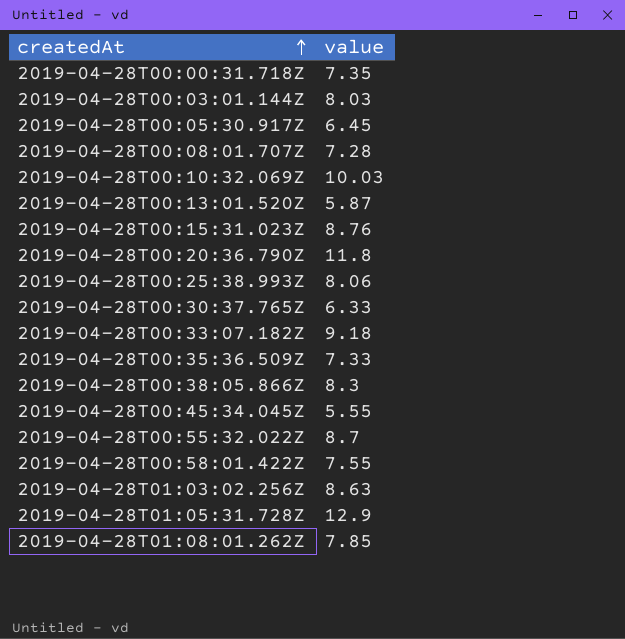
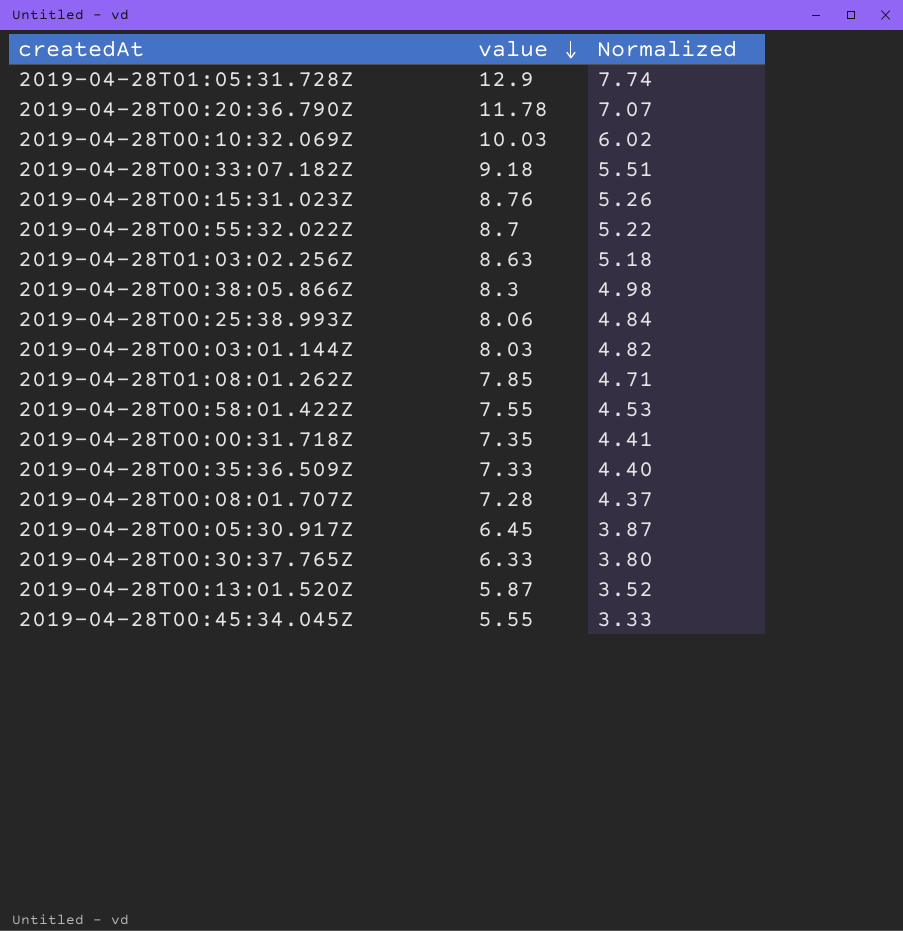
row order: createdAt ascending -> value descending
column Normalized | formula: none -> [value] * 0.6
2019-04-28T00:20:36.790Z | value: 11.8 -> 11.78

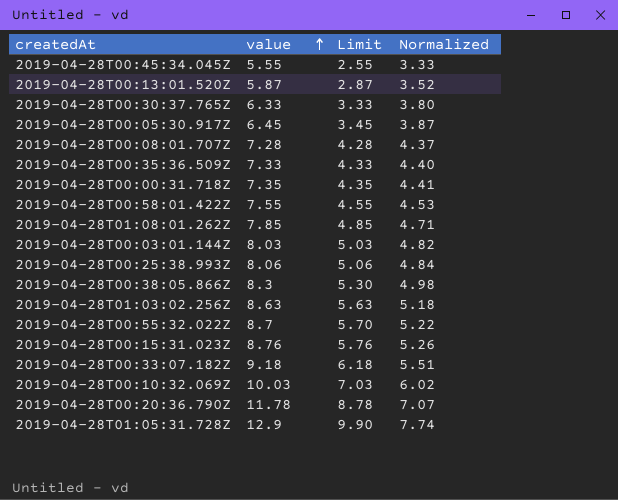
row order: value descending -> value ascending
column Limit | formula: none -> [value] - 3

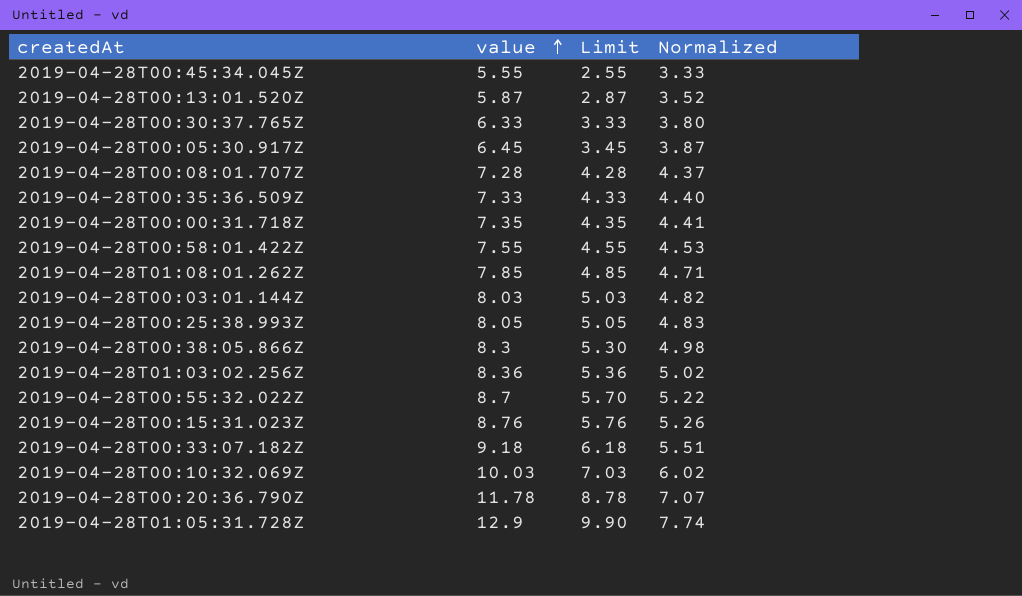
2019-04-28T00:25:38.993Z | value: 8.06 -> 8.05
2019-04-28T00:25:38.993Z | Limit: 5.06 -> 5.05
2019-04-28T00:25:38.993Z | Normalized: 4.84 -> 4.83
2019-04-28T01:03:02.256Z | value: 8.63 -> 8.36
2019-04-28T01:03:02.256Z | Limit: 5.63 -> 5.36
2019-04-28T01:03:02.256Z | Normalized: 5.18 -> 5.02

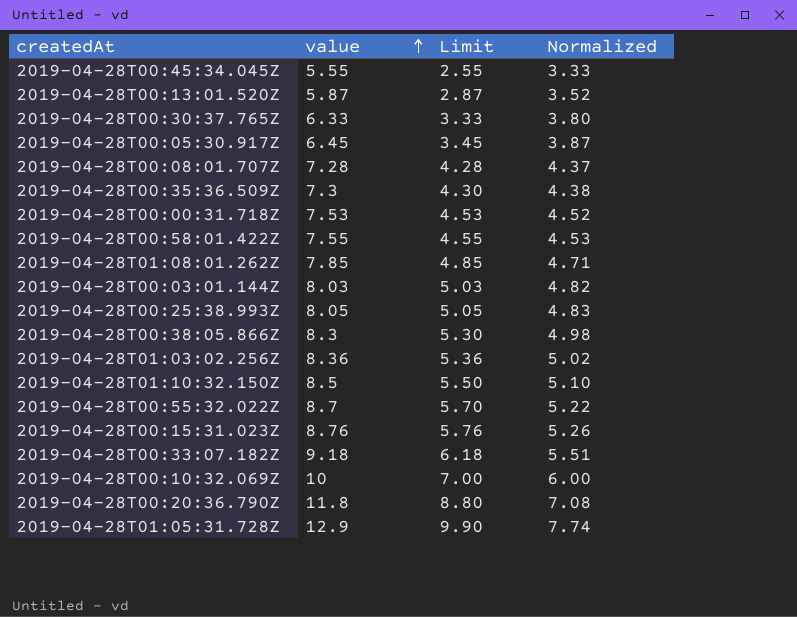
2019-04-28T00:35:36.509Z | value: 7.33 -> 7.3
2019-04-28T00:35:36.509Z | Limit: 4.33 -> 4.30
2019-04-28T00:35:36.509Z | Normalized: 4.40 -> 4.38
2019-04-28T00:00:31.718Z | value: 7.35 -> 7.53
2019-04-28T00:00:31.718Z | Limit: 4.35 -> 4.53
2019-04-28T00:00:31.718Z | Normalized: 4.41 -> 4.52
row 2019-04-28T01:10:32.150Z: none -> 8.5 | 5.50 | 5.10
2019-04-28T00:10:32.069Z | value: 10.03 -> 10
2019-04-28T00:10:32.069Z | Limit: 7.03 -> 7.00
2019-04-28T00:10:32.069Z | Normalized: 6.02 -> 6.00
2019-04-28T00:20:36.790Z | value: 11.78 -> 11.8
2019-04-28T00:20:36.790Z | Limit: 8.78 -> 8.80
2019-04-28T00:20:36.790Z | Normalized: 7.07 -> 7.08

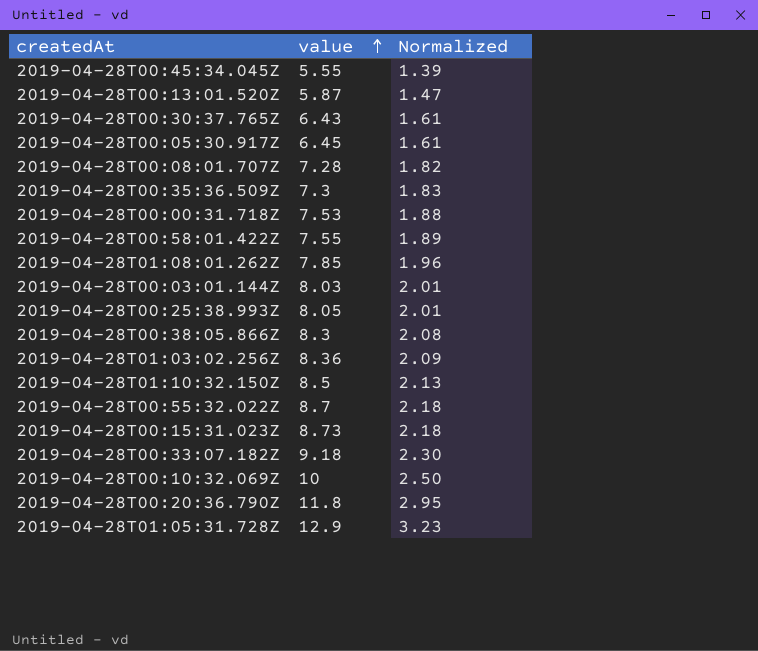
column Limit | formula: [value] - 3 -> none
column Normalized | formula: [value] * 0.6 -> [value] * 0.25
2019-04-28T00:30:37.765Z | value: 6.33 -> 6.43
2019-04-28T00:15:31.023Z | value: 8.76 -> 8.73

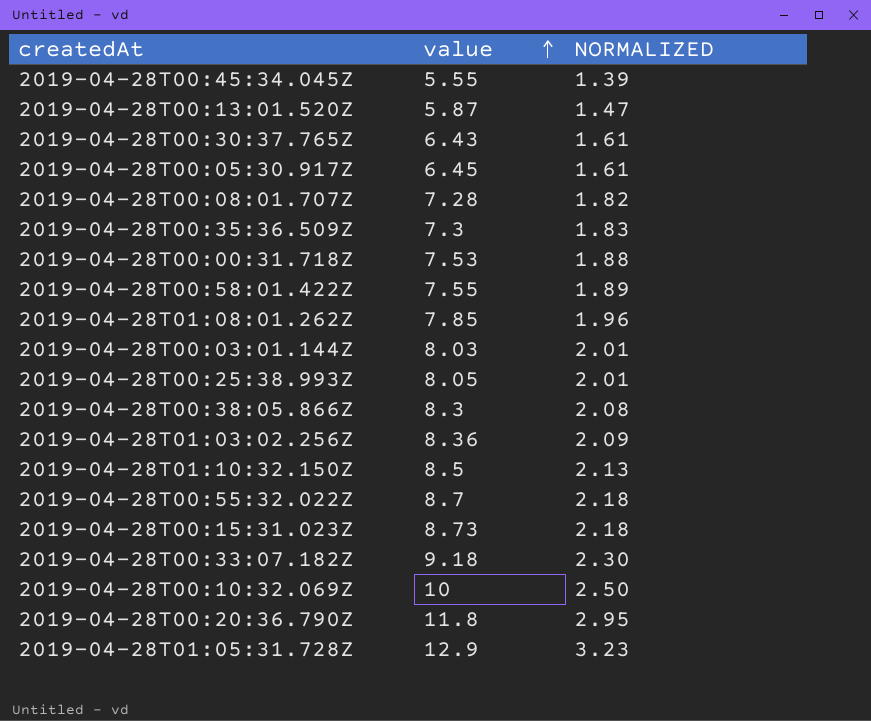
column name: Normalized -> NORMALIZED

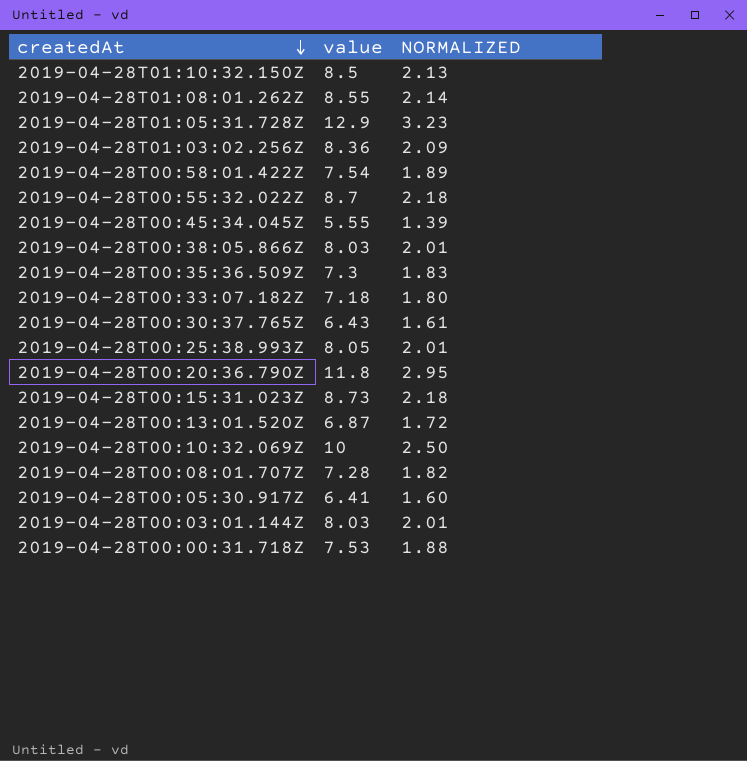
row order: value ascending -> createdAt descending
2019-04-28T01:08:01.262Z | value: 7.85 -> 8.55
2019-04-28T01:08:01.262Z | NORMALIZED: 1.96 -> 2.14
2019-04-28T00:58:01.422Z | value: 7.55 -> 7.54
2019-04-28T00:38:05.866Z | value: 8.3 -> 8.03
2019-04-28T00:38:05.866Z | NORMALIZED: 2.08 -> 2.01
2019-04-28T00:33:07.182Z | value: 9.18 -> 7.18
2019-04-28T00:33:07.182Z | NORMALIZED: 2.30 -> 1.80
2019-04-28T00:13:01.520Z | value: 5.87 -> 6.87
2019-04-28T00:13:01.520Z | NORMALIZED: 1.47 -> 1.72
2019-04-28T00:05:30.917Z | value: 6.45 -> 6.41
2019-04-28T00:05:30.917Z | NORMALIZED: 1.61 -> 1.60

